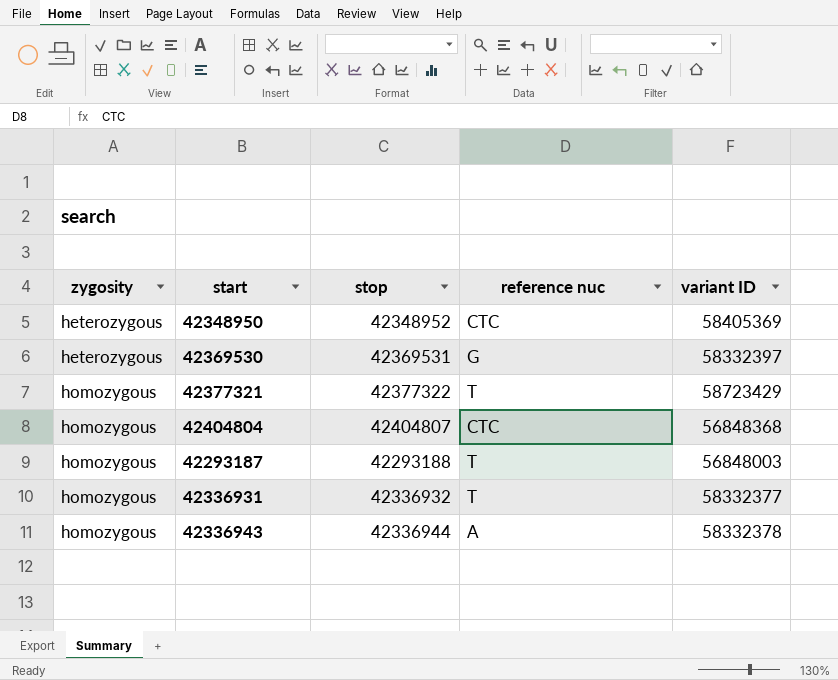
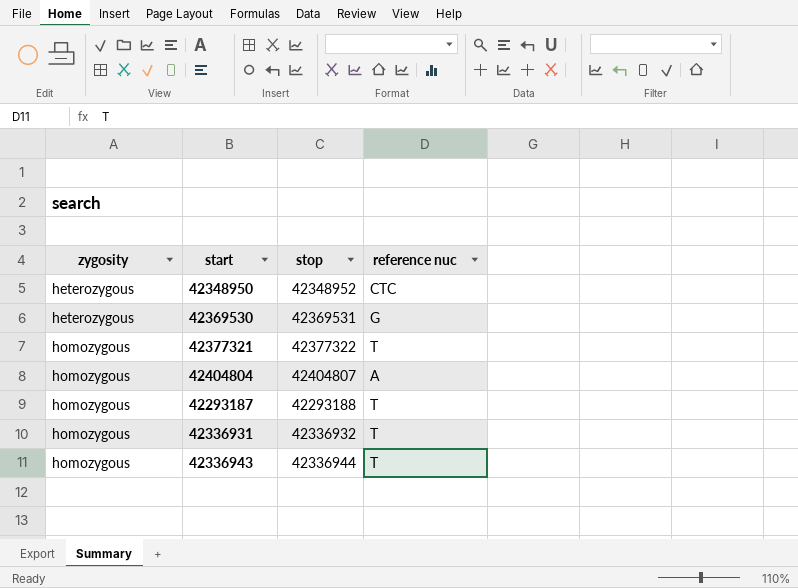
column variant ID | position: 5 -> none
42404804 | reference nuc: CTC -> A
42336943 | reference nuc: A -> T

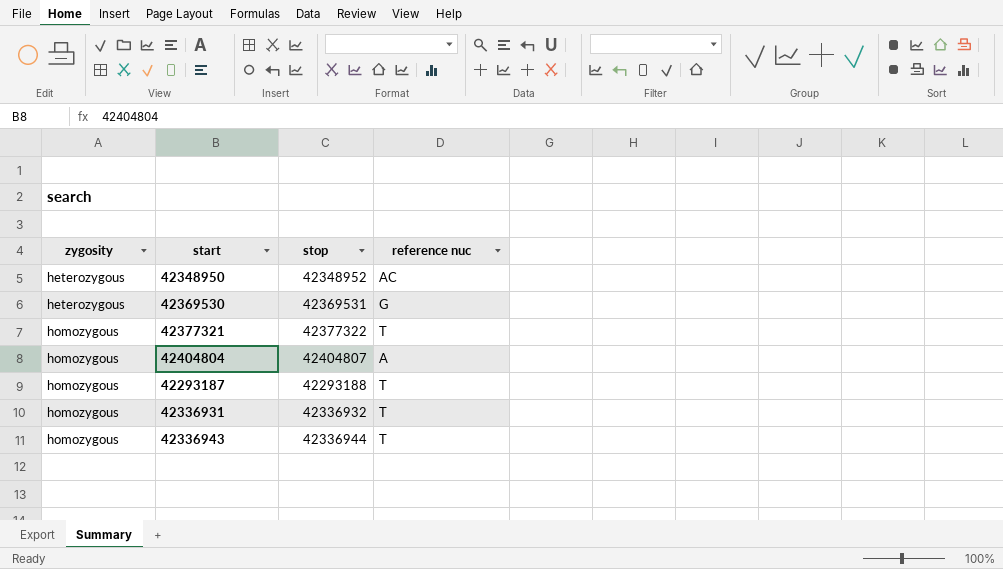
42348950 | reference nuc: CTC -> AC

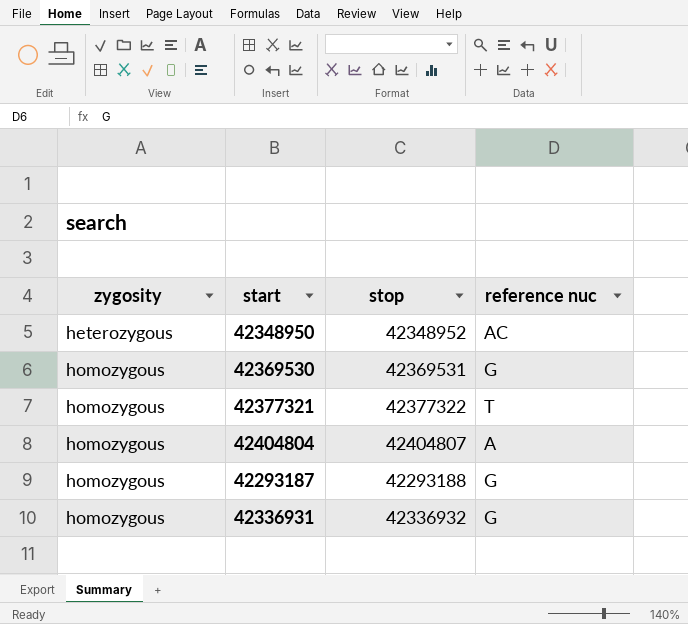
row 42336943: homozygous | 42336944 | T -> none
42369530 | zygosity: heterozygous -> homozygous
42293187 | reference nuc: T -> G
42336931 | reference nuc: T -> G

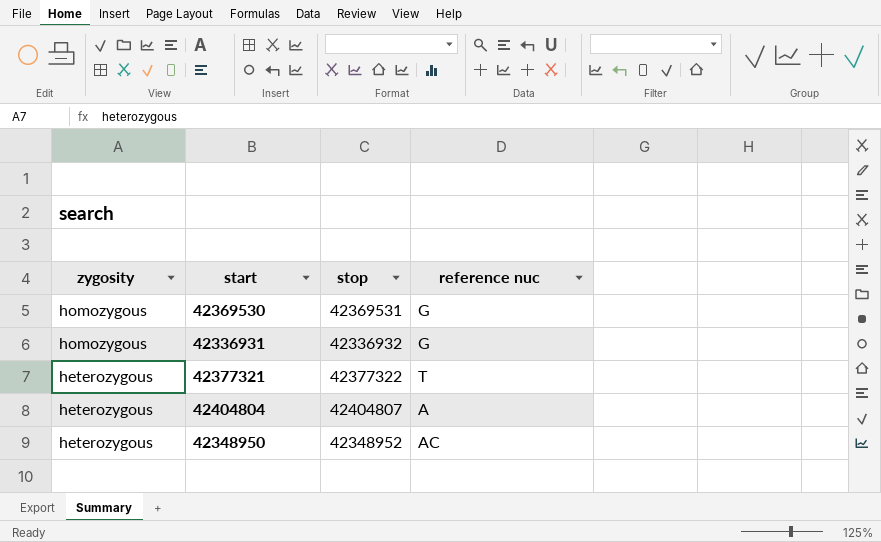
row order: zygosity ascending -> zygosity descending
row 42293187: homozygous | 42293188 | G -> none
42377321 | zygosity: homozygous -> heterozygous
42404804 | zygosity: homozygous -> heterozygous

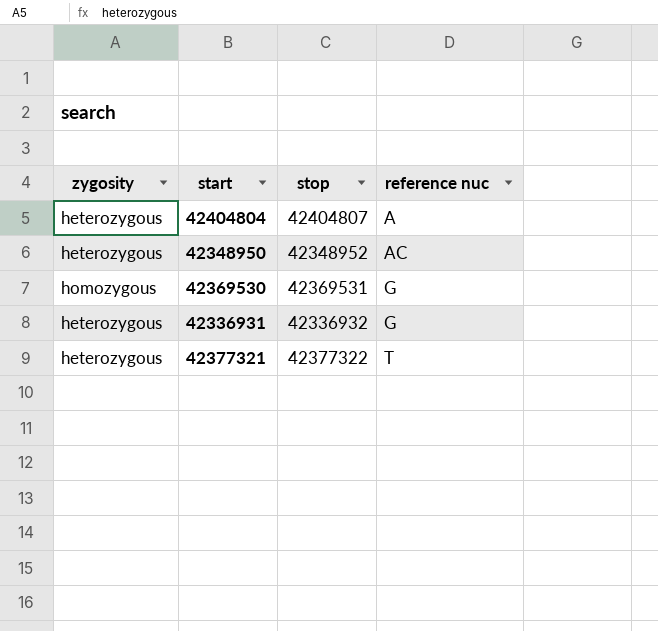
row order: zygosity descending -> reference nuc ascending
42336931 | zygosity: homozygous -> heterozygous

